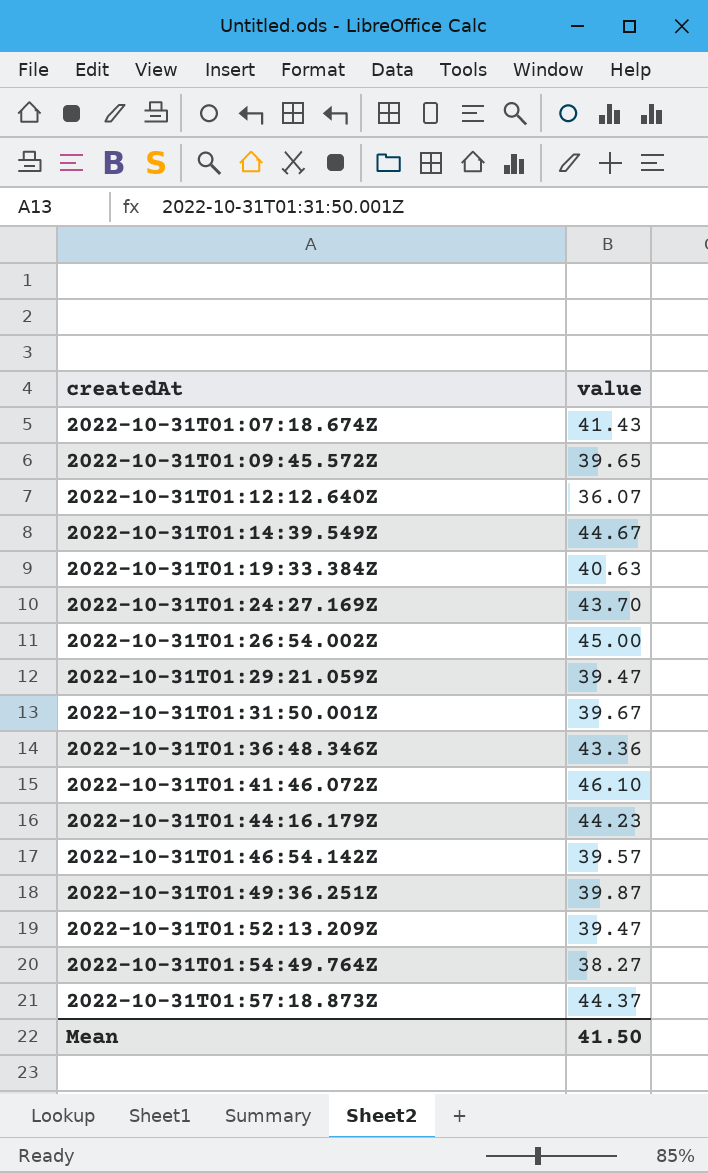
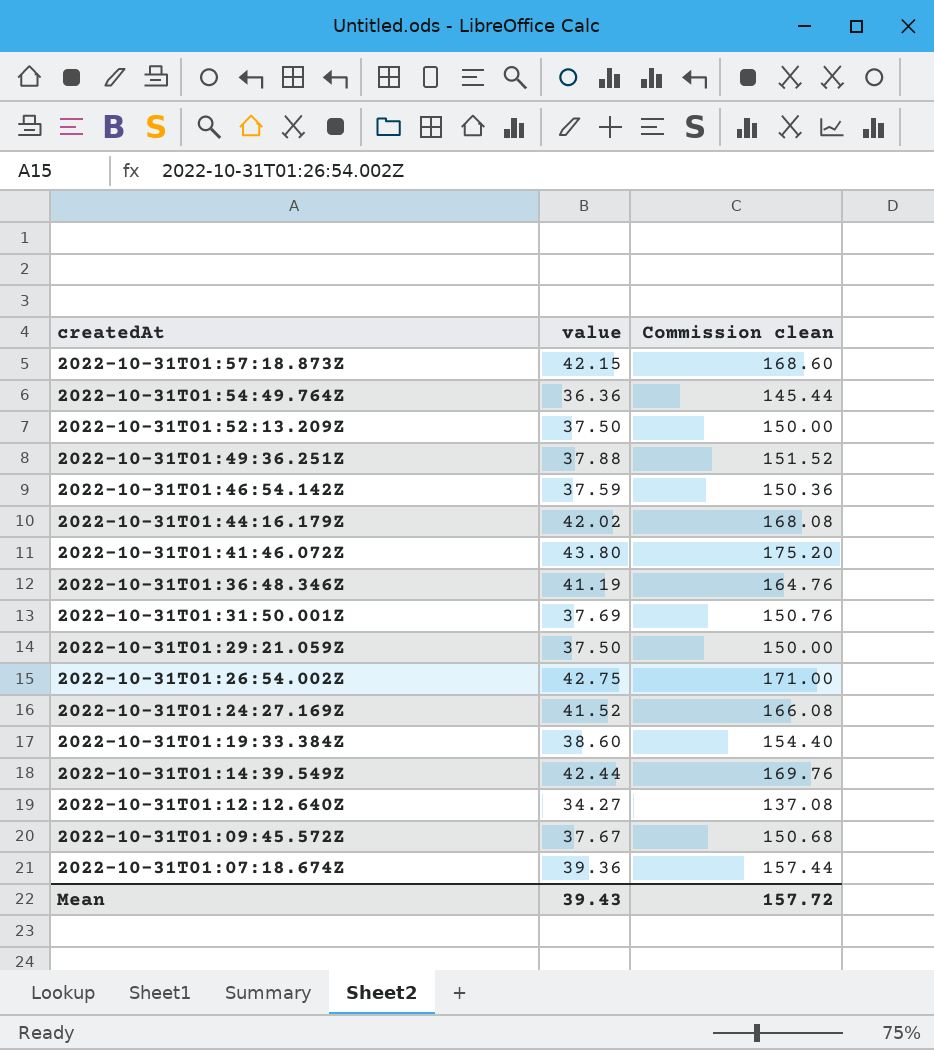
row order: createdAt ascending -> createdAt descending
column Commission clean | formula: none -> [value] * 4
2022-10-31T01:57:18.873Z | value: 44.37 -> 42.15
2022-10-31T01:54:49.764Z | value: 38.27 -> 36.36
2022-10-31T01:52:13.209Z | value: 39.47 -> 37.50
2022-10-31T01:49:36.251Z | value: 39.87 -> 37.88
2022-10-31T01:46:54.142Z | value: 39.57 -> 37.59
2022-10-31T01:44:16.179Z | value: 44.23 -> 42.02
2022-10-31T01:41:46.072Z | value: 46.10 -> 43.80
2022-10-31T01:36:48.346Z | value: 43.36 -> 41.19
2022-10-31T01:31:50.001Z | value: 39.67 -> 37.69
2022-10-31T01:29:21.059Z | value: 39.47 -> 37.50
2022-10-31T01:26:54.002Z | value: 45.00 -> 42.75
2022-10-31T01:24:27.169Z | value: 43.70 -> 41.52
2022-10-31T01:19:33.384Z | value: 40.63 -> 38.60
2022-10-31T01:14:39.549Z | value: 44.67 -> 42.44
2022-10-31T01:12:12.640Z | value: 36.07 -> 34.27
2022-10-31T01:09:45.572Z | value: 39.65 -> 37.67
2022-10-31T01:07:18.674Z | value: 41.43 -> 39.36
Mean | value: 41.50 -> 39.43

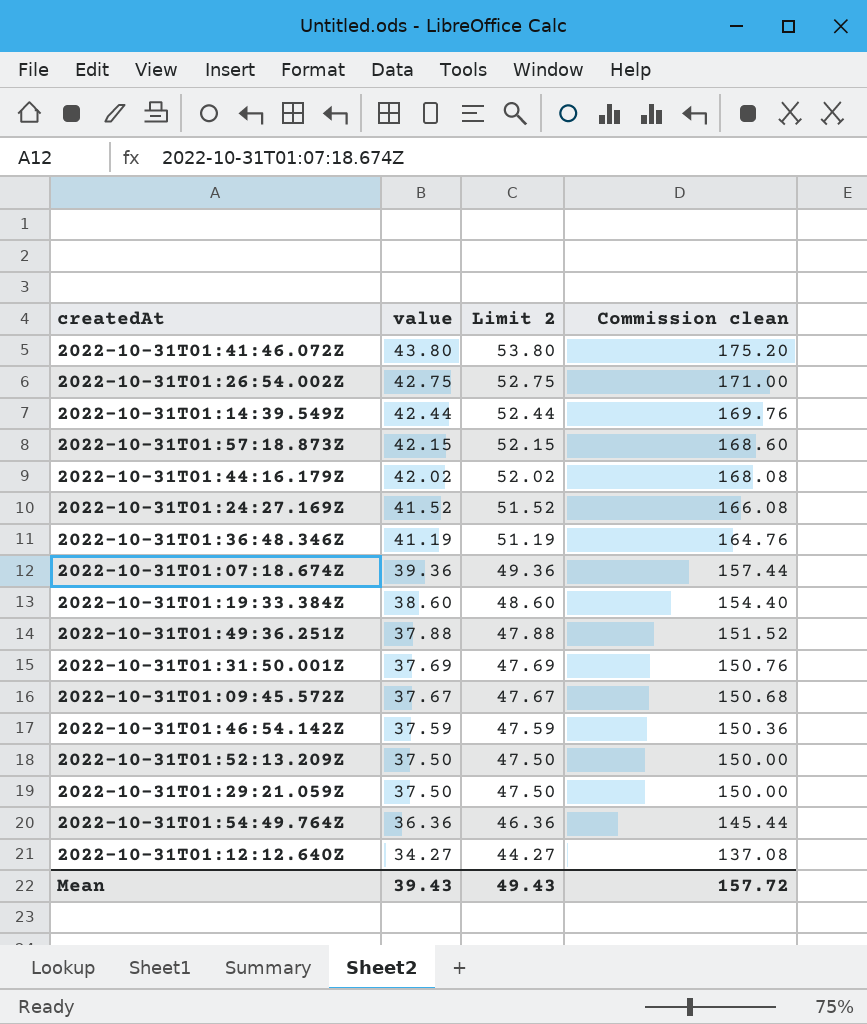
row order: createdAt descending -> value descending
column Limit 2 | formula: none -> [value] + 10

